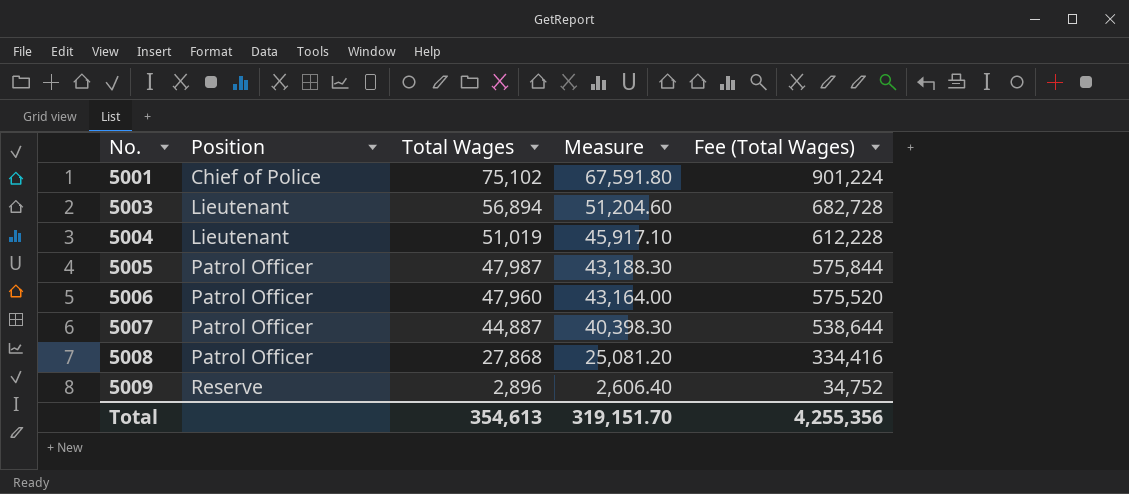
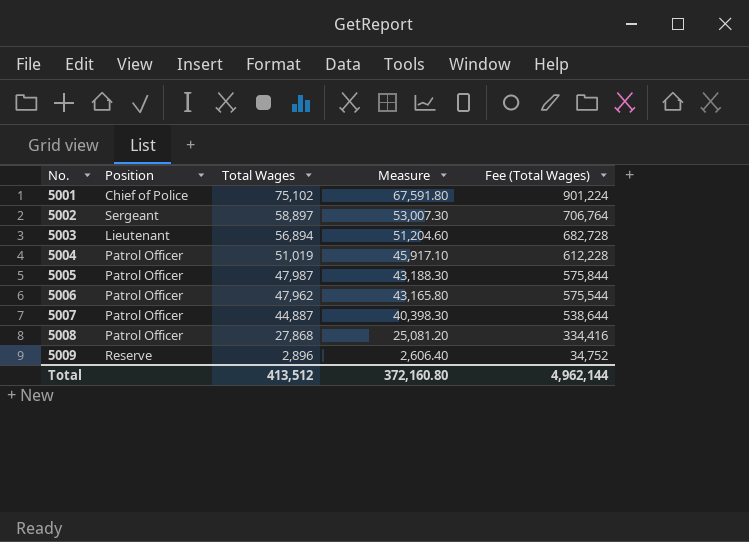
row 5002: none -> Sergeant | 58,897 | 53,007.30 | 706,764
5004 | Position: Lieutenant -> Patrol Officer
5006 | Total Wages: 47,960 -> 47,962
5006 | Measure: 43,164.00 -> 43,165.80
5006 | Fee (Total Wages): 575,520 -> 575,544
Total | Total Wages: 354,613 -> 413,512
Total | Measure: 319,151.70 -> 372,160.80
Total | Fee (Total Wages): 4,255,356 -> 4,962,144

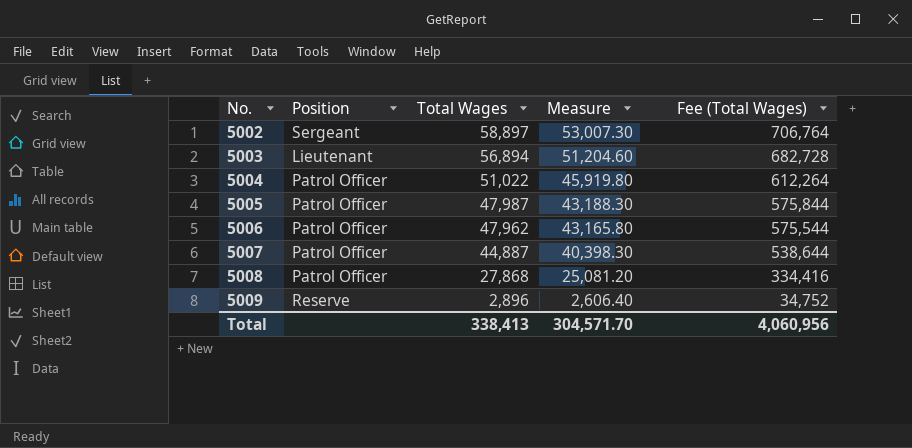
row 5001: Chief of Police | 75,102 | 67,591.80 | 901,224 -> none
5004 | Total Wages: 51,019 -> 51,022
5004 | Measure: 45,917.10 -> 45,919.80
5004 | Fee (Total Wages): 612,228 -> 612,264
Total | Total Wages: 413,512 -> 338,413
Total | Measure: 372,160.80 -> 304,571.70
Total | Fee (Total Wages): 4,962,144 -> 4,060,956

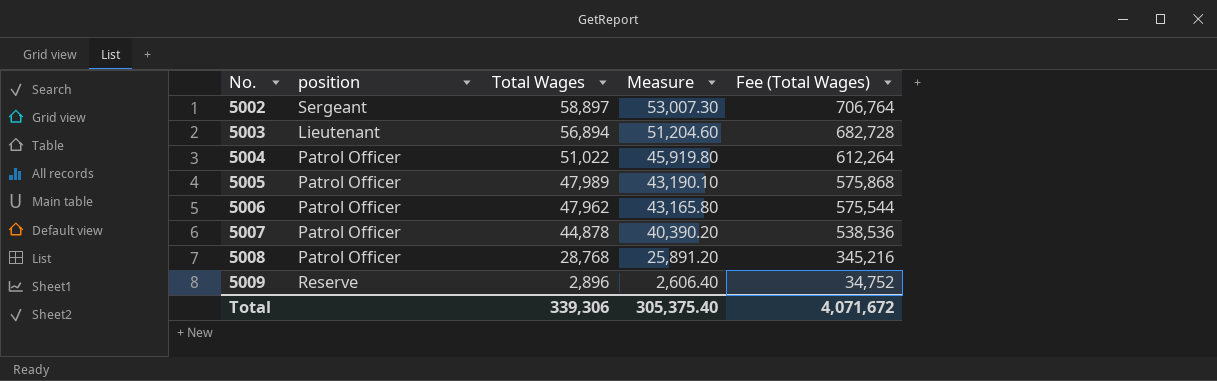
column name: Position -> position
5005 | Total Wages: 47,987 -> 47,989
5005 | Measure: 43,188.30 -> 43,190.10
5005 | Fee (Total Wages): 575,844 -> 575,868
5007 | Total Wages: 44,887 -> 44,878
5007 | Measure: 40,398.30 -> 40,390.20
5007 | Fee (Total Wages): 538,644 -> 538,536
5008 | Total Wages: 27,868 -> 28,768
5008 | Measure: 25,081.20 -> 25,891.20
5008 | Fee (Total Wages): 334,416 -> 345,216
Total | Total Wages: 338,413 -> 339,306
Total | Measure: 304,571.70 -> 305,375.40
Total | Fee (Total Wages): 4,060,956 -> 4,071,672

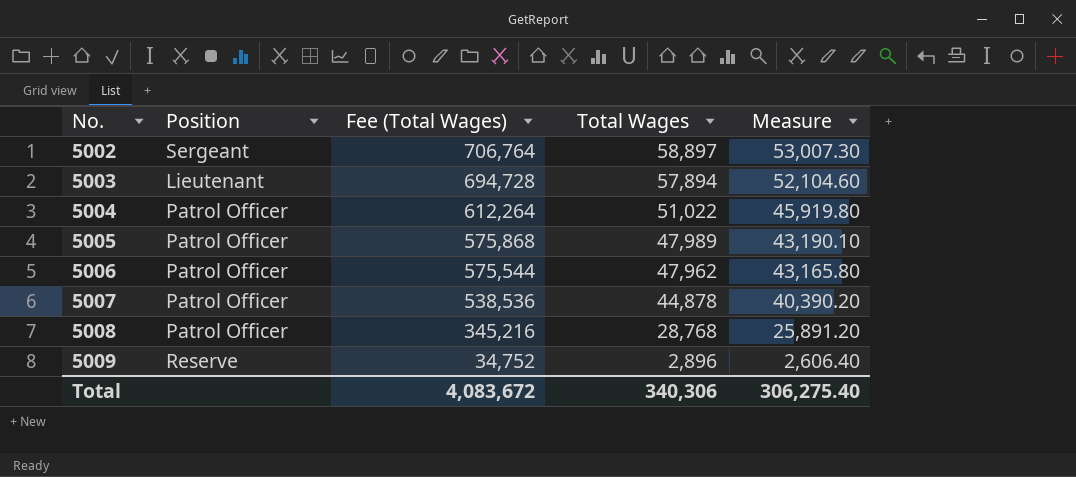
column name: position -> Position
column Fee (Total Wages) | position: 5 -> 3
5003 | Fee (Total Wages): 682,728 -> 694,728
5003 | Total Wages: 56,894 -> 57,894
5003 | Measure: 51,204.60 -> 52,104.60
Total | Fee (Total Wages): 4,071,672 -> 4,083,672
Total | Total Wages: 339,306 -> 340,306
Total | Measure: 305,375.40 -> 306,275.40

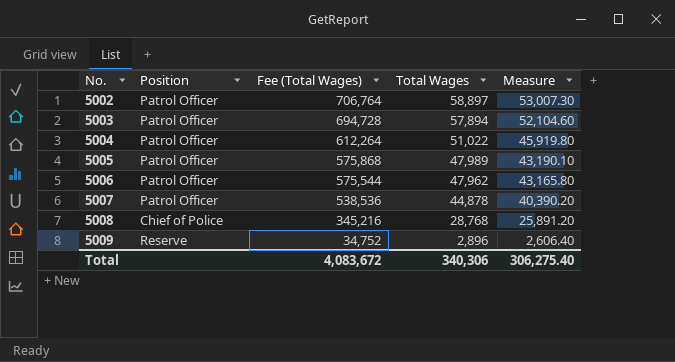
5002 | Position: Sergeant -> Patrol Officer
5003 | Position: Lieutenant -> Patrol Officer
5008 | Position: Patrol Officer -> Chief of Police

